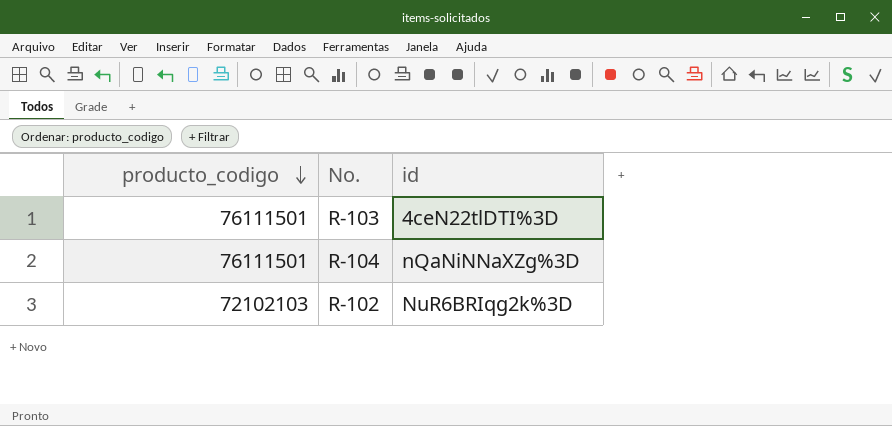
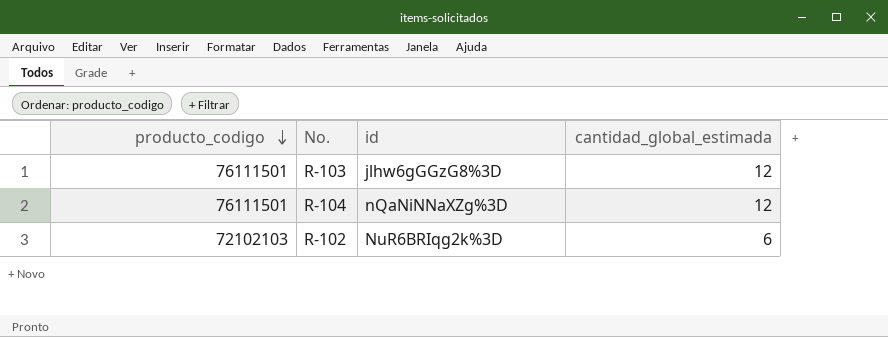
column cantidad_global_estimada | position: none -> 4
R-103 | id: 4ceN22tlDTI%3D -> jlhw6gGGzG8%3D

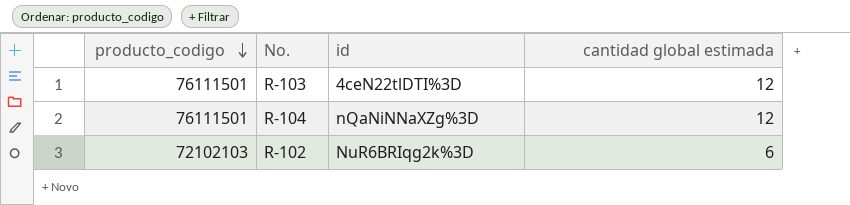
column name: cantidad_global_estimada -> cantidad global estimada
R-103 | id: jlhw6gGGzG8%3D -> 4ceN22tlDTI%3D

